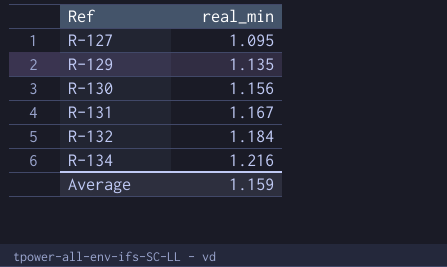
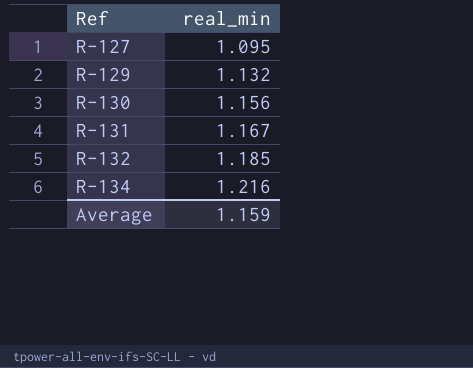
R-129 | real_min: 1.135 -> 1.132
R-132 | real_min: 1.184 -> 1.185

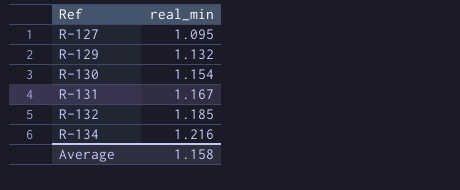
R-130 | real_min: 1.156 -> 1.154
Average | real_min: 1.159 -> 1.158

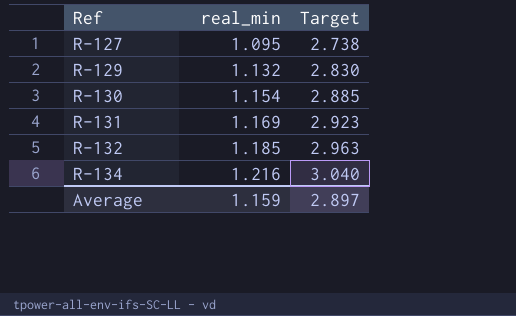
column Target | formula: none -> [real_min] * 2.5
R-131 | real_min: 1.167 -> 1.169
Average | real_min: 1.158 -> 1.159

